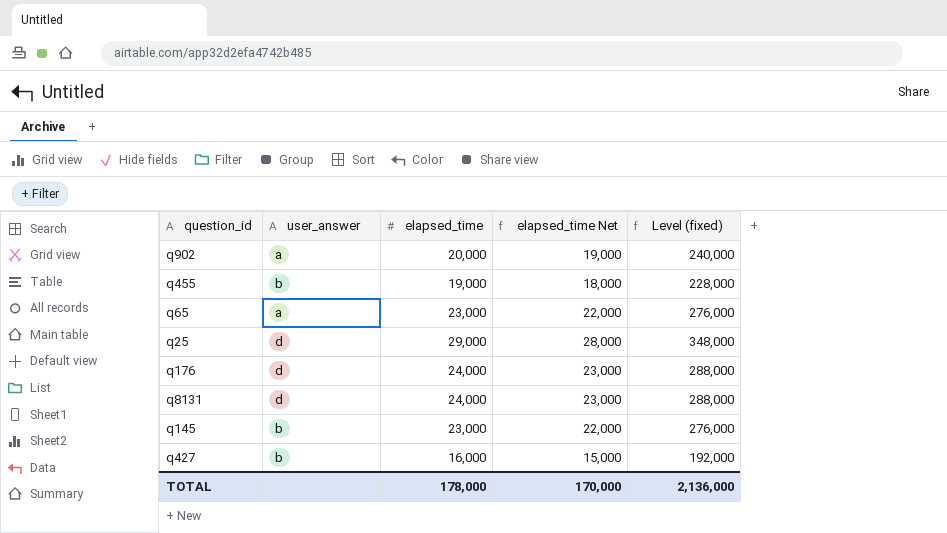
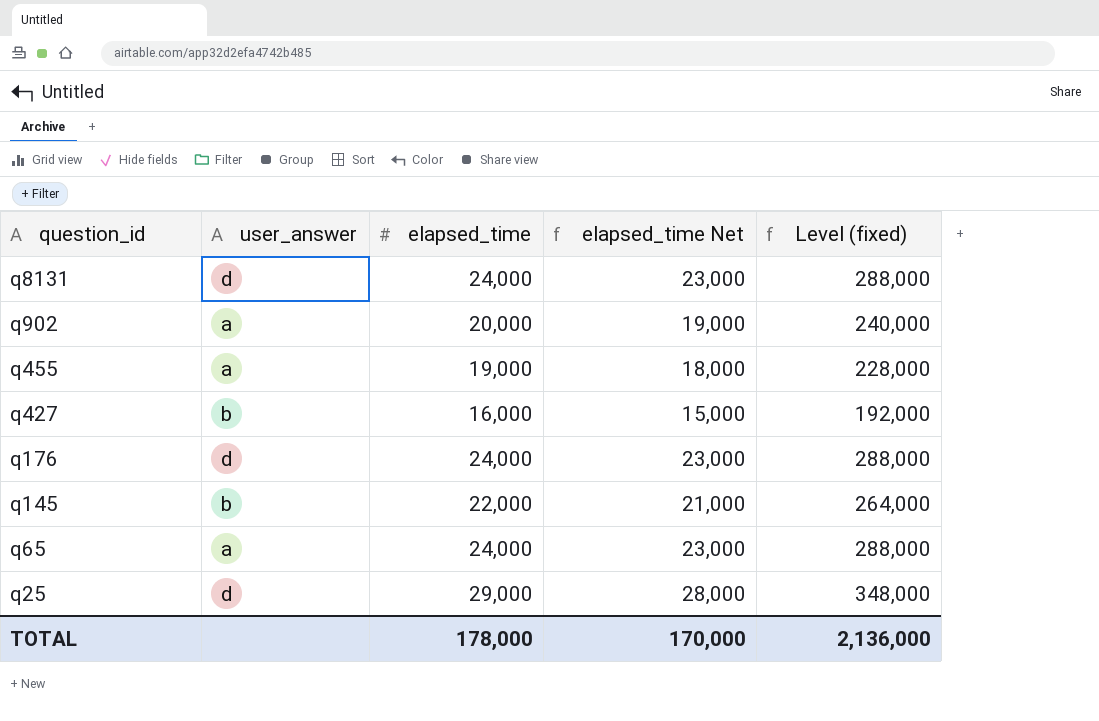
row order: none -> question_id descending
q455 | user_answer: b -> a
q145 | elapsed_time: 23,000 -> 22,000
q145 | elapsed_time Net: 22,000 -> 21,000
q145 | Level (fixed): 276,000 -> 264,000
q65 | elapsed_time: 23,000 -> 24,000
q65 | elapsed_time Net: 22,000 -> 23,000
q65 | Level (fixed): 276,000 -> 288,000

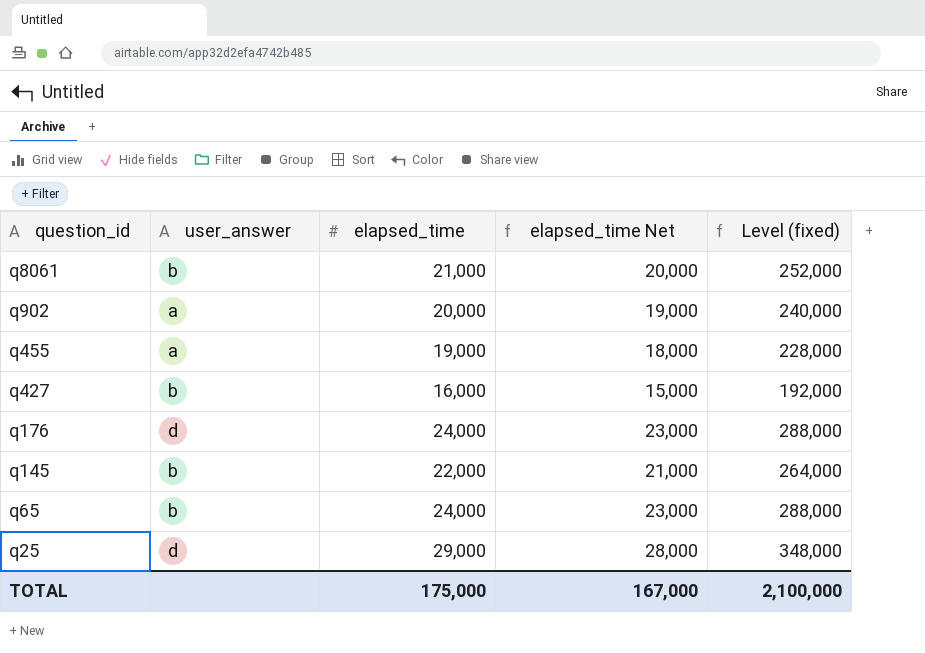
row q8131: d | 24,000 | 23,000 | 288,000 -> none
row q8061: none -> b | 21,000 | 20,000 | 252,000
q65 | user_answer: a -> b
TOTAL | elapsed_time: 178,000 -> 175,000
TOTAL | elapsed_time Net: 170,000 -> 167,000
TOTAL | Level (fixed): 2,136,000 -> 2,100,000

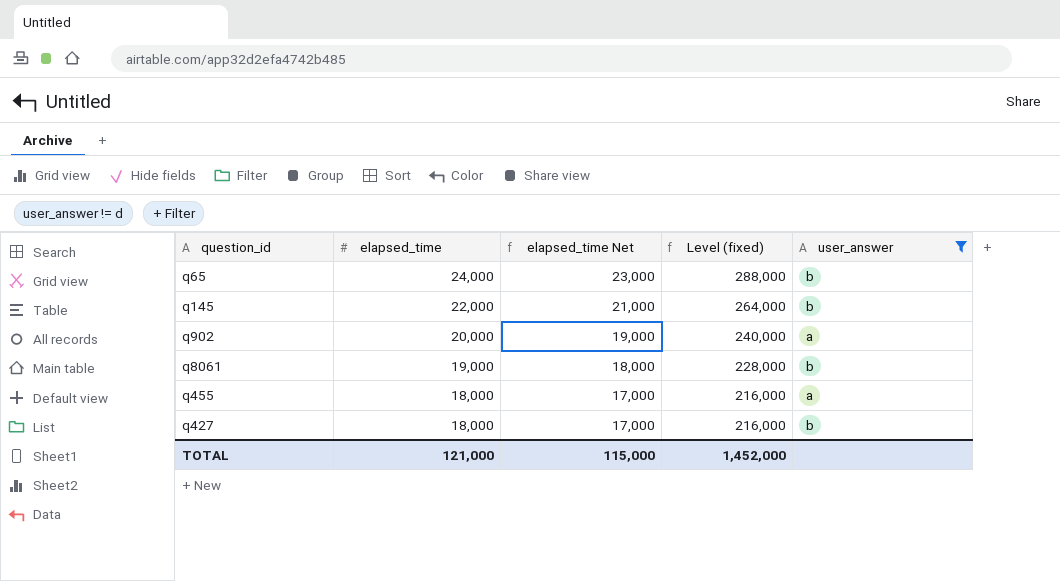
filter: none -> user_answer != d
row order: question_id descending -> elapsed_time descending
column user_answer | position: 2 -> 5
q8061 | elapsed_time: 21,000 -> 19,000
q8061 | elapsed_time Net: 20,000 -> 18,000
q8061 | Level (fixed): 252,000 -> 228,000
q455 | elapsed_time: 19,000 -> 18,000
q455 | elapsed_time Net: 18,000 -> 17,000
q455 | Level (fixed): 228,000 -> 216,000
q427 | elapsed_time: 16,000 -> 18,000
q427 | elapsed_time Net: 15,000 -> 17,000
q427 | Level (fixed): 192,000 -> 216,000
TOTAL | elapsed_time: 175,000 -> 121,000
TOTAL | elapsed_time Net: 167,000 -> 115,000
TOTAL | Level (fixed): 2,100,000 -> 1,452,000

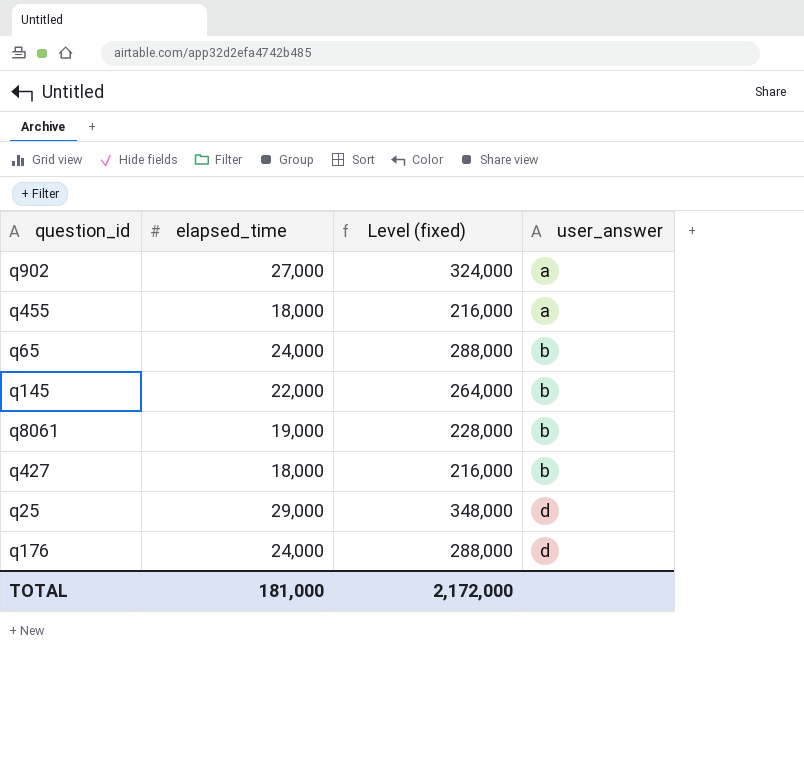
filter: user_answer != d -> none
row order: elapsed_time descending -> user_answer ascending
column elapsed_time Net | formula: [elapsed_time] - 1000 -> none
q902 | elapsed_time: 20,000 -> 27,000
q902 | Level (fixed): 240,000 -> 324,000
TOTAL | elapsed_time: 121,000 -> 181,000
TOTAL | Level (fixed): 1,452,000 -> 2,172,000

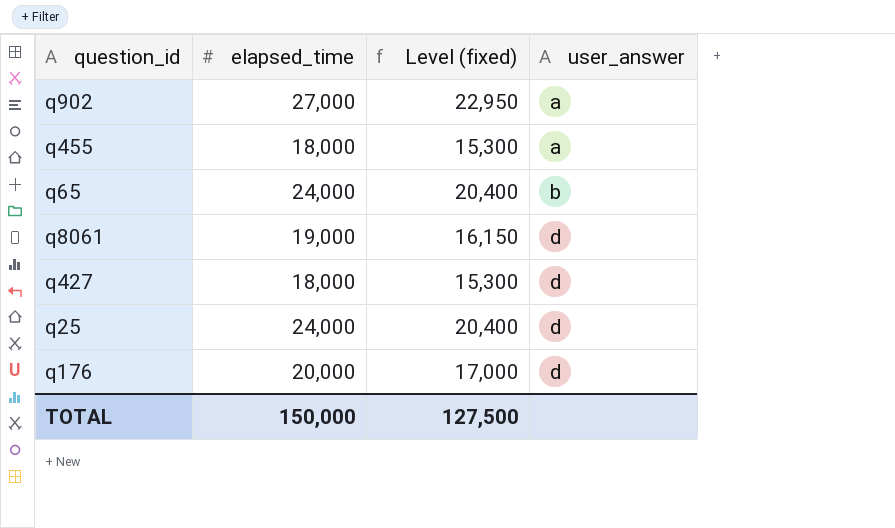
column Level (fixed) | formula: [elapsed_time] * 12 -> [elapsed_time] * 0.85
row q145: 22,000 | 264,000 | b -> none
q8061 | user_answer: b -> d
q427 | user_answer: b -> d
q25 | elapsed_time: 29,000 -> 24,000
q176 | elapsed_time: 24,000 -> 20,000
TOTAL | elapsed_time: 181,000 -> 150,000
TOTAL | Level (fixed): 2,172,000 -> 127,500

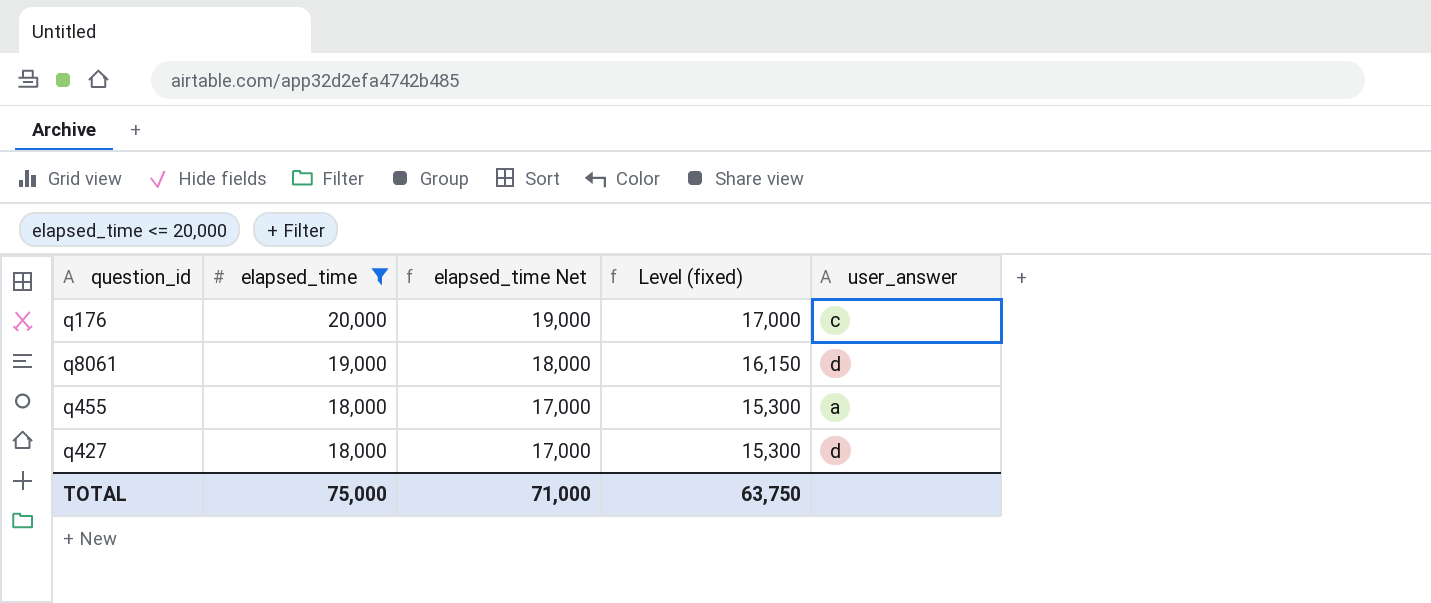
filter: none -> elapsed_time <= 20,000
row order: user_answer ascending -> elapsed_time descending
column elapsed_time Net | formula: none -> [elapsed_time] - 1000
q176 | user_answer: d -> c
TOTAL | elapsed_time: 150,000 -> 75,000
TOTAL | Level (fixed): 127,500 -> 63,750

